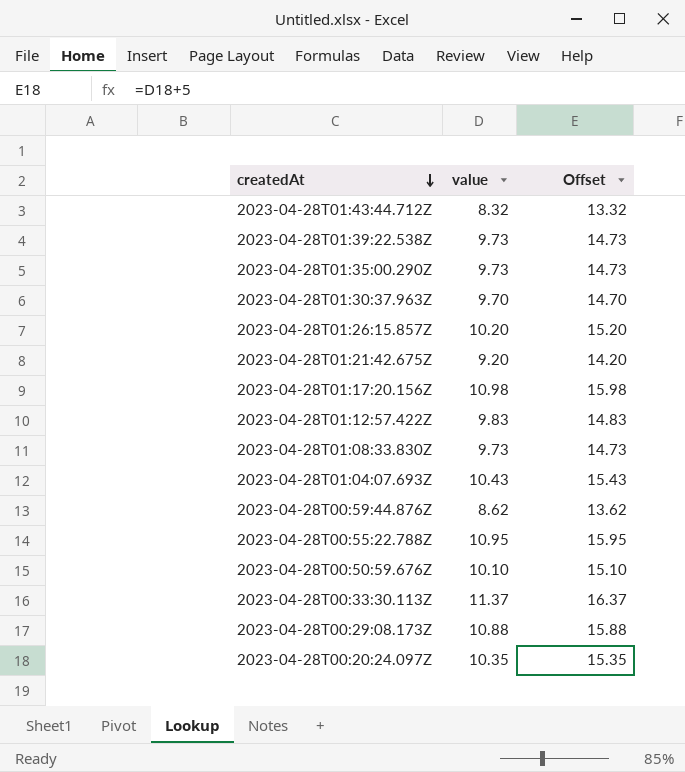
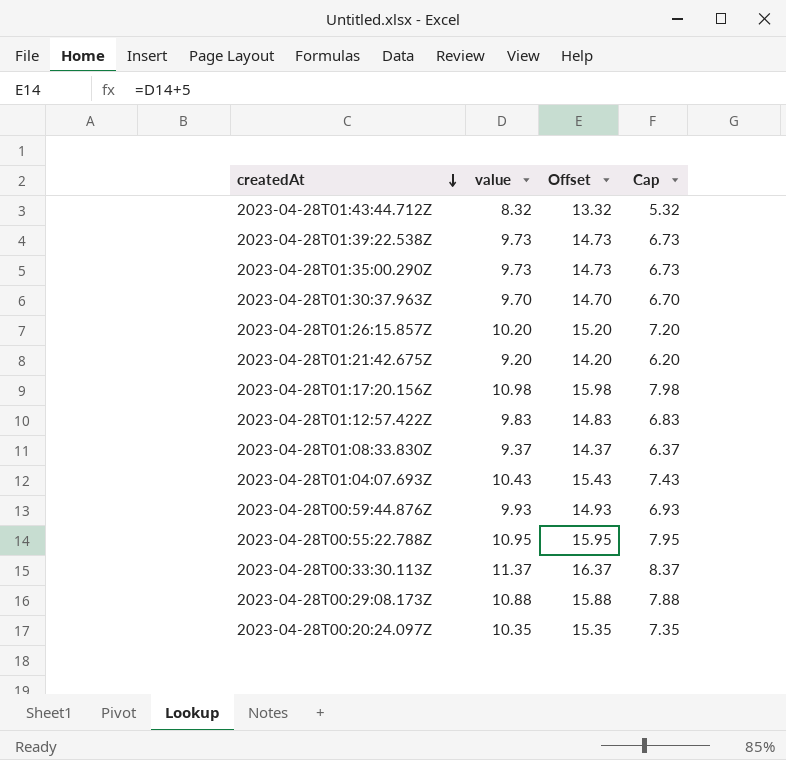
column Cap | formula: none -> [value] - 3
row 2023-04-28T00:50:59.676Z: 10.10 | 15.10 -> none
2023-04-28T01:08:33.830Z | value: 9.73 -> 9.37
2023-04-28T01:08:33.830Z | Offset: 14.73 -> 14.37
2023-04-28T00:59:44.876Z | value: 8.62 -> 9.93
2023-04-28T00:59:44.876Z | Offset: 13.62 -> 14.93

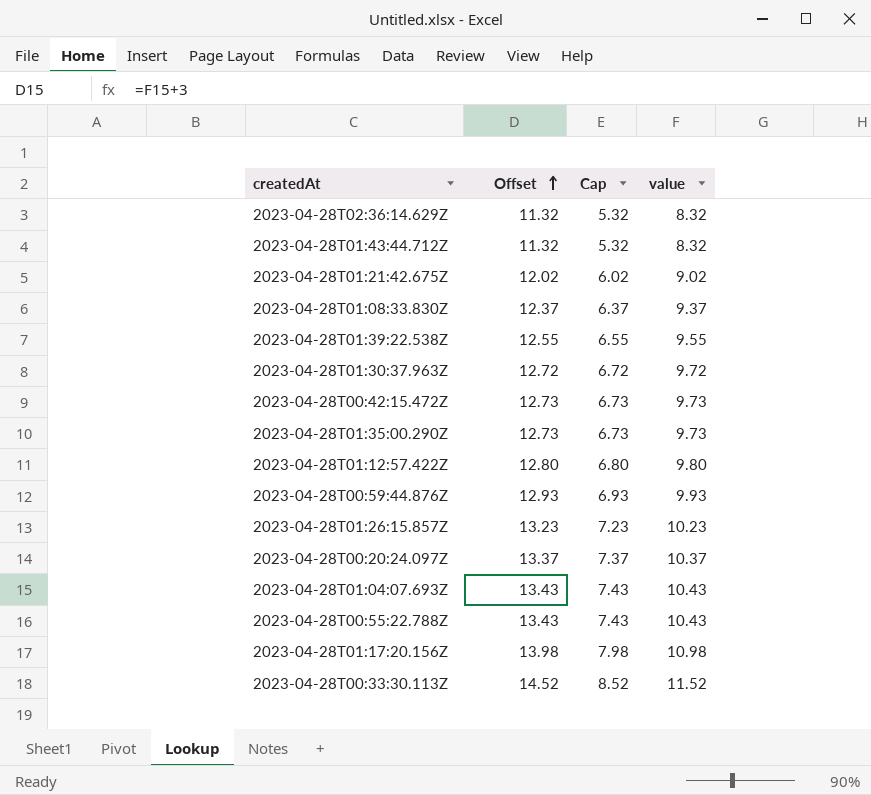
row order: createdAt descending -> Offset ascending
column Offset | formula: [value] + 5 -> [value] + 3
column value | position: 2 -> 4
row 2023-04-28T00:29:08.173Z: 10.88 | 15.88 | 7.88 -> none
row 2023-04-28T02:36:14.629Z: none -> 11.32 | 5.32 | 8.32
2023-04-28T01:21:42.675Z | Cap: 6.20 -> 6.02
2023-04-28T01:21:42.675Z | value: 9.20 -> 9.02
2023-04-28T01:39:22.538Z | Cap: 6.73 -> 6.55
2023-04-28T01:39:22.538Z | value: 9.73 -> 9.55
2023-04-28T01:30:37.963Z | Cap: 6.70 -> 6.72
2023-04-28T01:30:37.963Z | value: 9.70 -> 9.72
row 2023-04-28T00:42:15.472Z: none -> 12.73 | 6.73 | 9.73
2023-04-28T01:12:57.422Z | Cap: 6.83 -> 6.80
2023-04-28T01:12:57.422Z | value: 9.83 -> 9.80
2023-04-28T01:26:15.857Z | Cap: 7.20 -> 7.23
2023-04-28T01:26:15.857Z | value: 10.20 -> 10.23
2023-04-28T00:20:24.097Z | Cap: 7.35 -> 7.37
2023-04-28T00:20:24.097Z | value: 10.35 -> 10.37
2023-04-28T00:55:22.788Z | Cap: 7.95 -> 7.43
2023-04-28T00:55:22.788Z | value: 10.95 -> 10.43
2023-04-28T00:33:30.113Z | Cap: 8.37 -> 8.52
2023-04-28T00:33:30.113Z | value: 11.37 -> 11.52

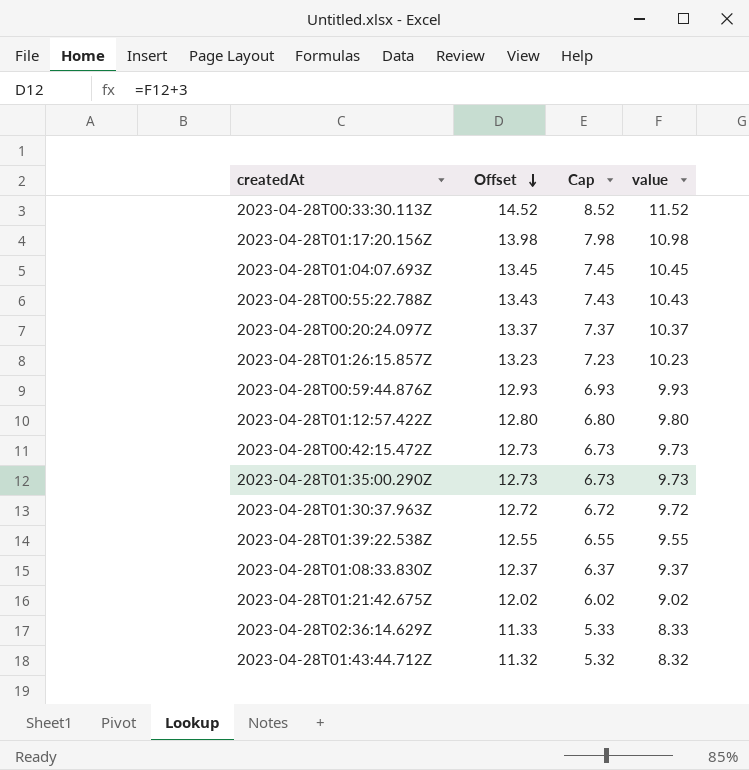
row order: Offset ascending -> Offset descending
2023-04-28T01:04:07.693Z | Offset: 13.43 -> 13.45
2023-04-28T01:04:07.693Z | Cap: 7.43 -> 7.45
2023-04-28T01:04:07.693Z | value: 10.43 -> 10.45
2023-04-28T02:36:14.629Z | Offset: 11.32 -> 11.33
2023-04-28T02:36:14.629Z | Cap: 5.32 -> 5.33
2023-04-28T02:36:14.629Z | value: 8.32 -> 8.33

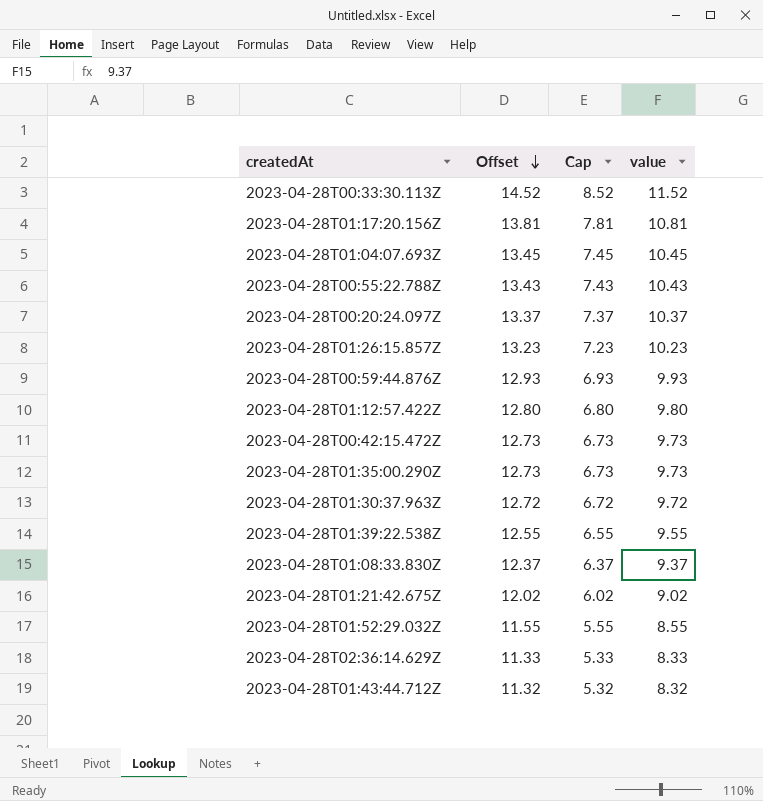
2023-04-28T01:17:20.156Z | Offset: 13.98 -> 13.81
2023-04-28T01:17:20.156Z | Cap: 7.98 -> 7.81
2023-04-28T01:17:20.156Z | value: 10.98 -> 10.81
row 2023-04-28T01:52:29.032Z: none -> 11.55 | 5.55 | 8.55

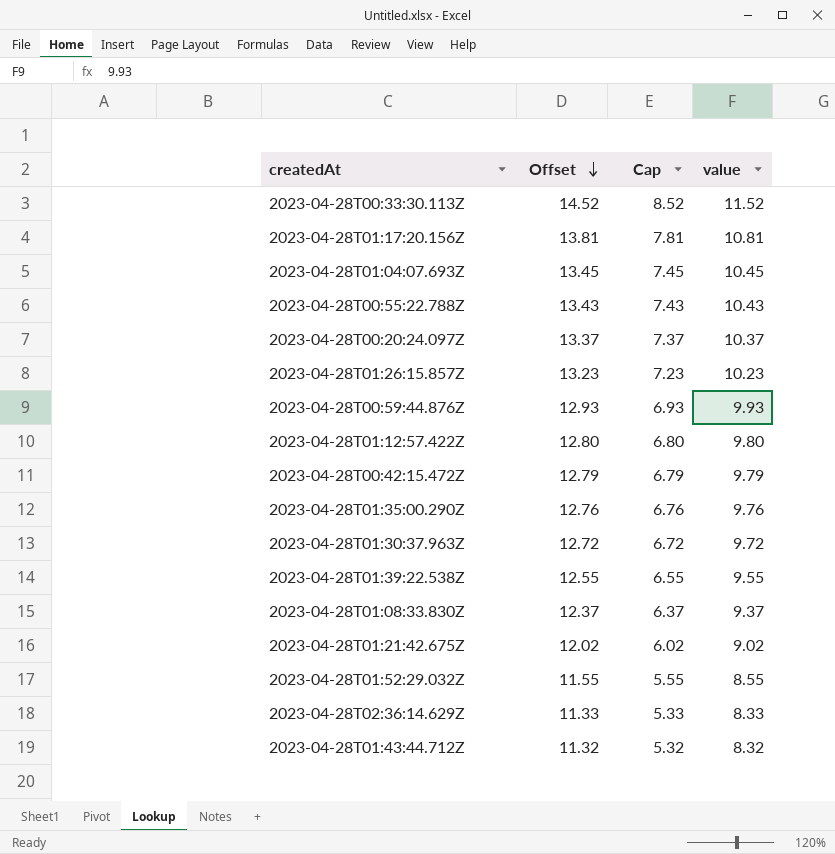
2023-04-28T00:42:15.472Z | Offset: 12.73 -> 12.79
2023-04-28T00:42:15.472Z | Cap: 6.73 -> 6.79
2023-04-28T00:42:15.472Z | value: 9.73 -> 9.79
2023-04-28T01:35:00.290Z | Offset: 12.73 -> 12.76
2023-04-28T01:35:00.290Z | Cap: 6.73 -> 6.76
2023-04-28T01:35:00.290Z | value: 9.73 -> 9.76

